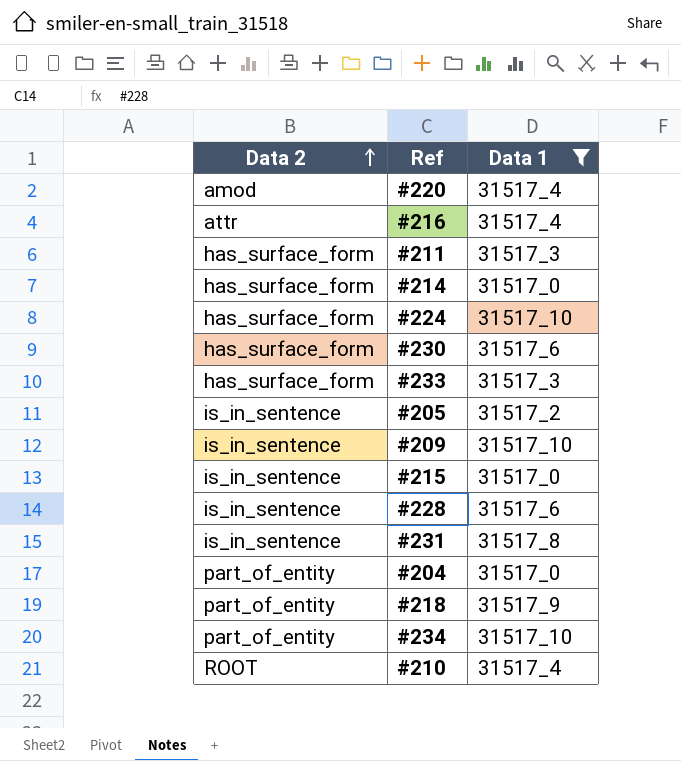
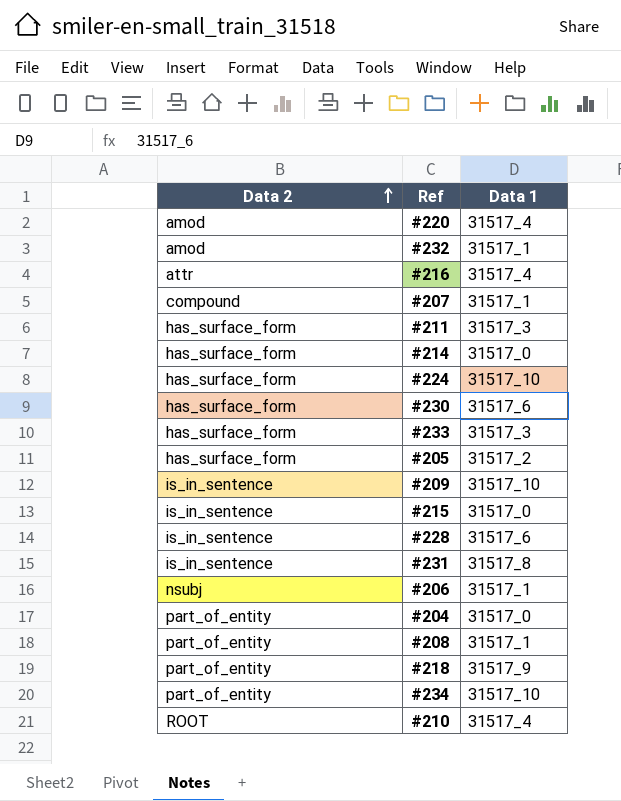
filter: Data 1 != 31517_1 -> none
#205 | Data 2: is_in_sentence -> has_surface_form

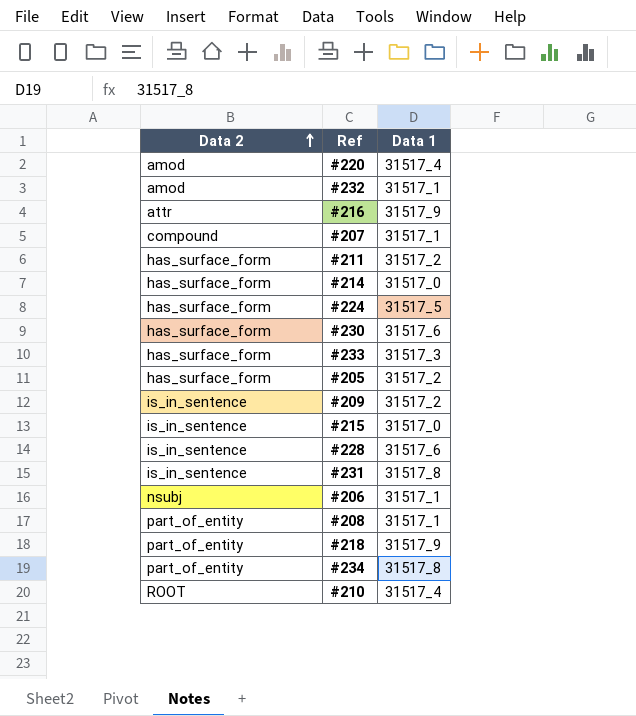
row #204: part_of_entity | 31517_0 -> none
#216 | Data 1: 31517_4 -> 31517_9
#211 | Data 1: 31517_3 -> 31517_2
#224 | Data 1: 31517_10 -> 31517_5
#209 | Data 1: 31517_10 -> 31517_2
#234 | Data 1: 31517_10 -> 31517_8

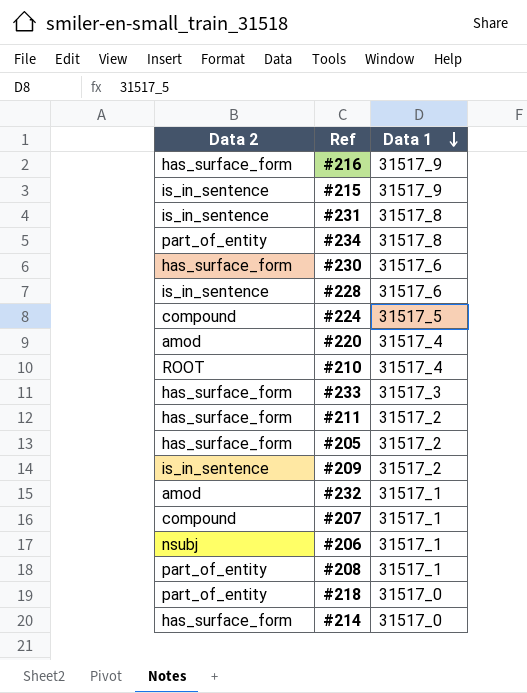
row order: Data 2 ascending -> Data 1 descending
#216 | Data 2: attr -> has_surface_form
#215 | Data 1: 31517_0 -> 31517_9
#224 | Data 2: has_surface_form -> compound
#218 | Data 1: 31517_9 -> 31517_0

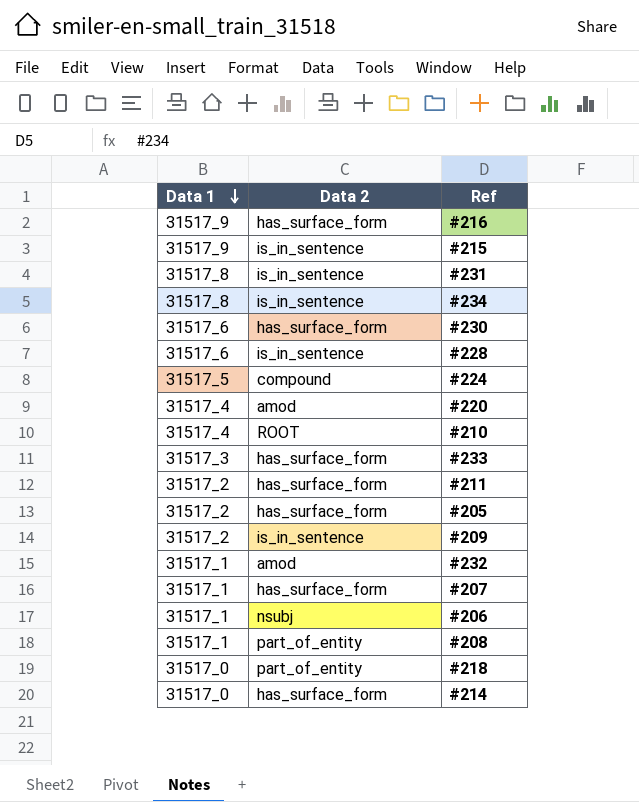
column Data 1 | position: 3 -> 1
#234 | Data 2: part_of_entity -> is_in_sentence
#207 | Data 2: compound -> has_surface_form

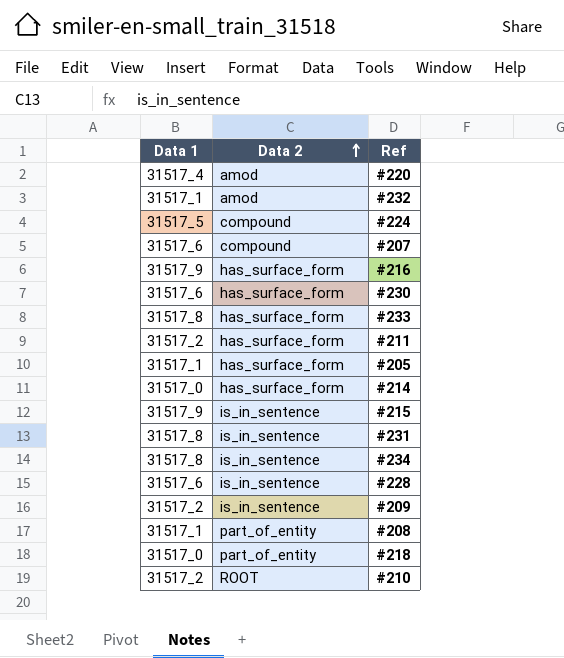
row order: Data 1 descending -> Data 2 ascending
row #206: 31517_1 | nsubj -> none
#207 | Data 1: 31517_1 -> 31517_6
#207 | Data 2: has_surface_form -> compound
#233 | Data 1: 31517_3 -> 31517_8
#205 | Data 1: 31517_2 -> 31517_1
#210 | Data 1: 31517_4 -> 31517_2

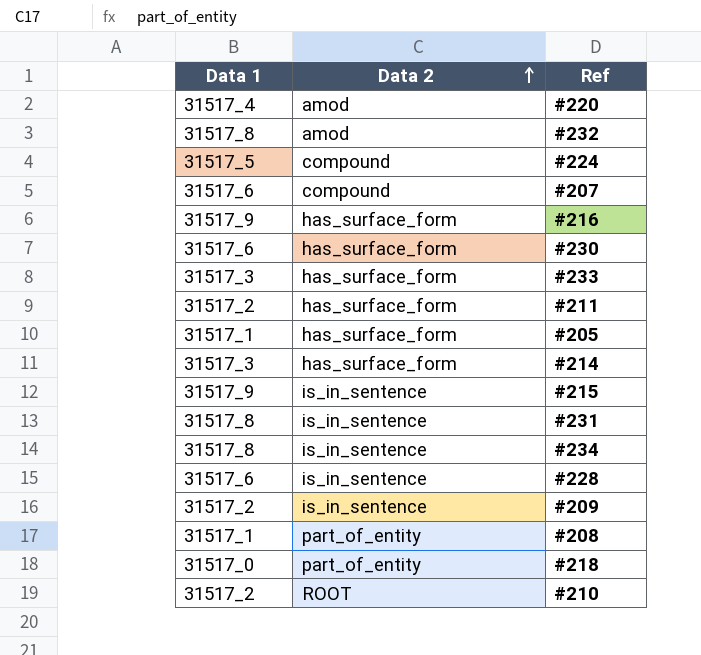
#232 | Data 1: 31517_1 -> 31517_8
#233 | Data 1: 31517_8 -> 31517_3
#214 | Data 1: 31517_0 -> 31517_3

